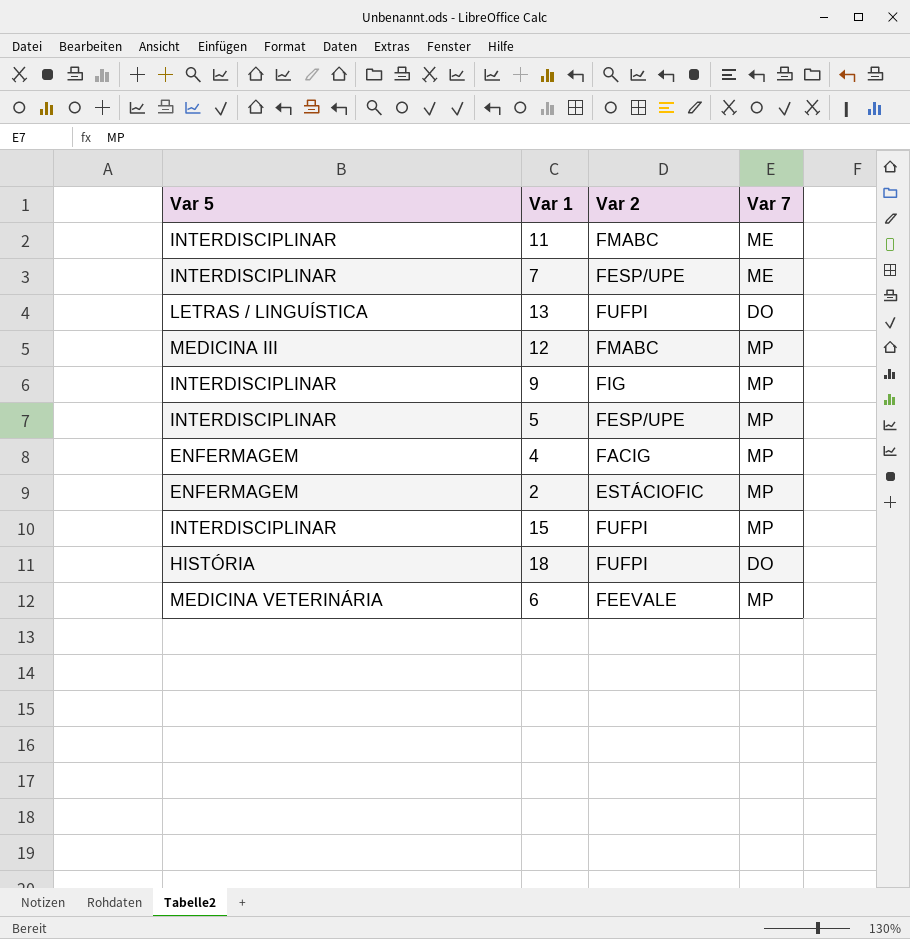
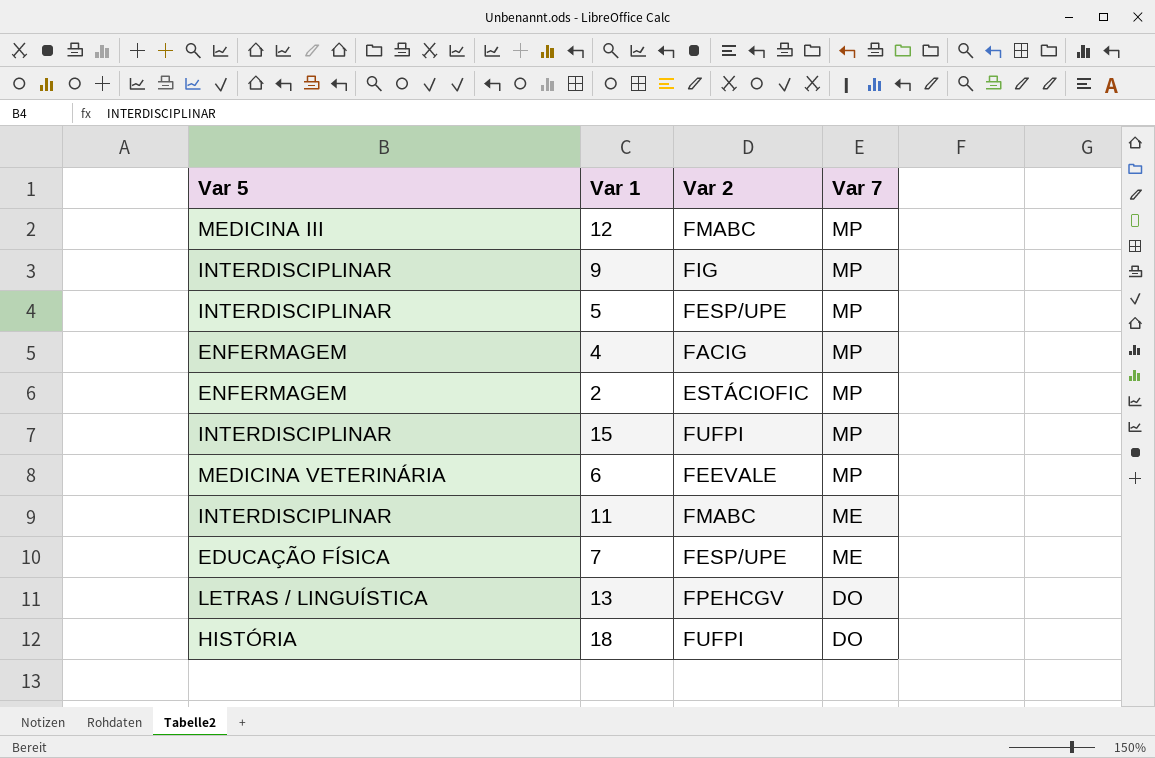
row order: none -> Var 7 descending
7 | Var 5: INTERDISCIPLINAR -> EDUCAÇÃO FÍSICA
13 | Var 2: FUFPI -> FPEHCGV

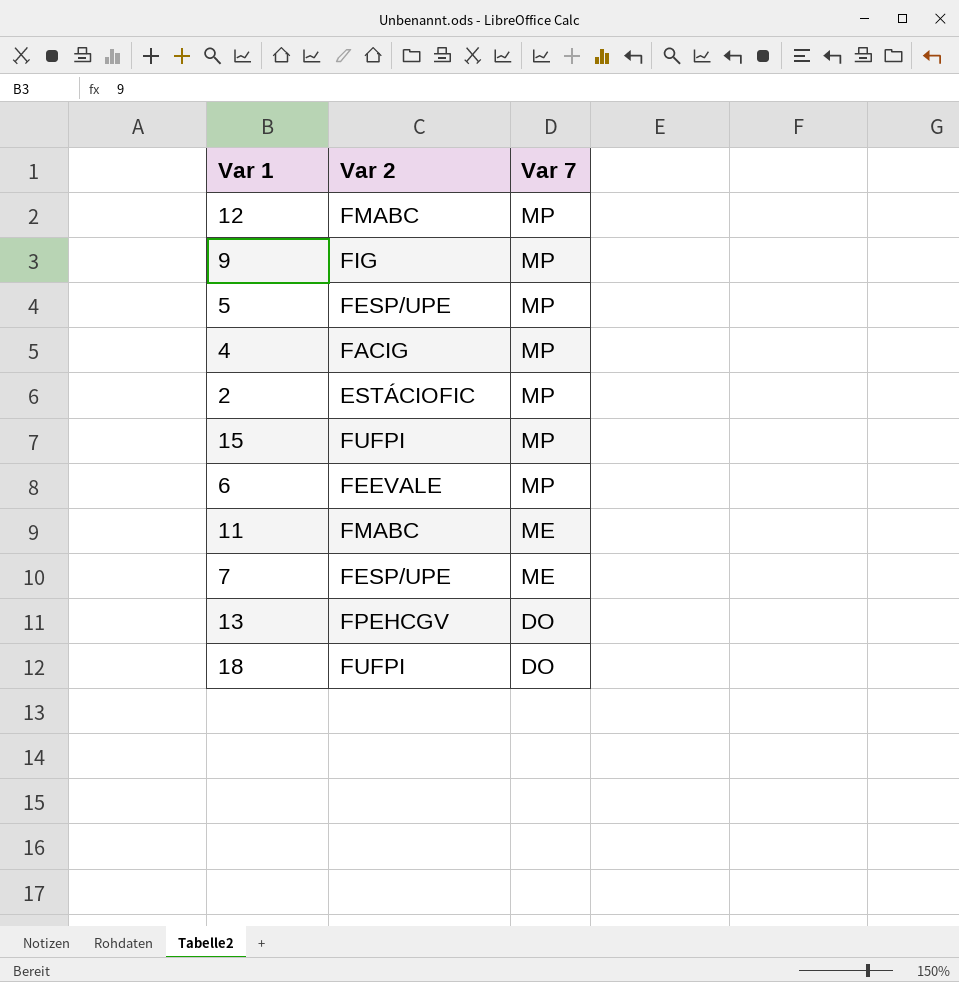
column Var 5 | position: 1 -> none

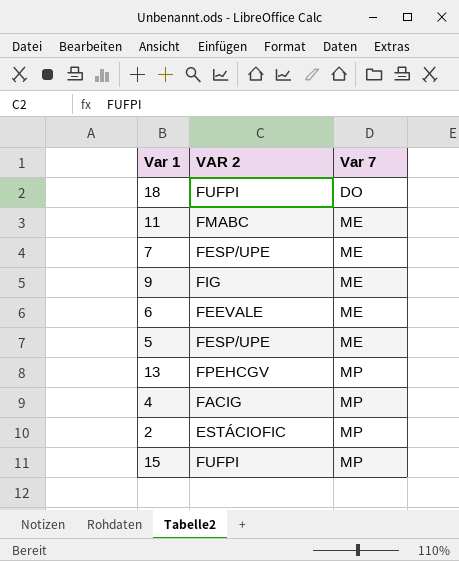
row order: Var 7 descending -> Var 7 ascending
column name: Var 2 -> VAR 2
row 12: FMABC | MP -> none
9 | Var 7: MP -> ME
6 | Var 7: MP -> ME
5 | Var 7: MP -> ME
13 | Var 7: DO -> MP

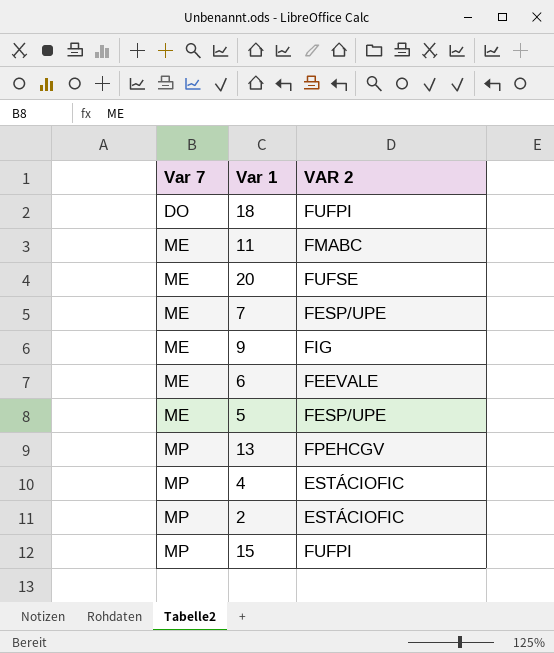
column Var 7 | position: 3 -> 1
row 20: none -> ME | FUFSE
4 | VAR 2: FACIG -> ESTÁCIOFIC

